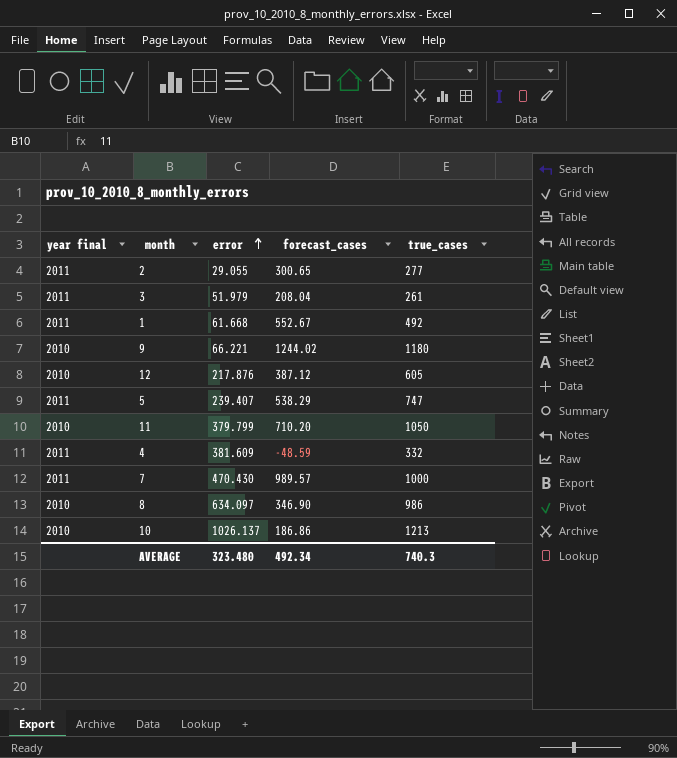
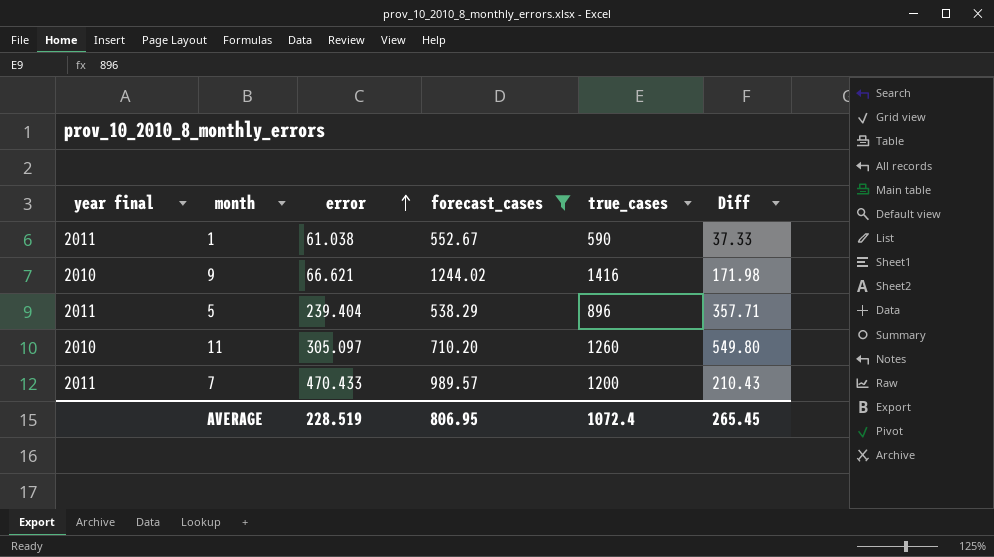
filter: none -> forecast_cases >= 538.29
column Diff | formula: none -> [true_cases] - [forecast_cases]
1 | error: 61.668 -> 61.038
1 | true_cases: 492 -> 590
9 | error: 66.221 -> 66.621
9 | true_cases: 1180 -> 1416
5 | error: 239.407 -> 239.404
5 | true_cases: 747 -> 896
11 | error: 379.799 -> 305.097
11 | true_cases: 1050 -> 1260
7 | error: 470.430 -> 470.433
7 | true_cases: 1000 -> 1200
AVERAGE | error: 323.480 -> 228.519
AVERAGE | forecast_cases: 492.34 -> 806.95
AVERAGE | true_cases: 740.3 -> 1072.4

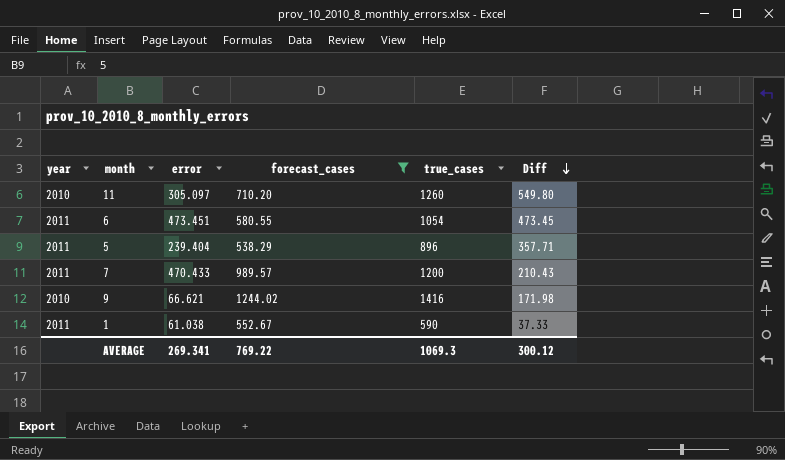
row order: error ascending -> Diff descending
column name: year final -> year
row 6: none -> 2011 | 473.451 | 580.55 | 1054 | 473.45
AVERAGE | error: 228.519 -> 269.341
AVERAGE | forecast_cases: 806.95 -> 769.22
AVERAGE | true_cases: 1072.4 -> 1069.3
AVERAGE | Diff: 265.45 -> 300.12

